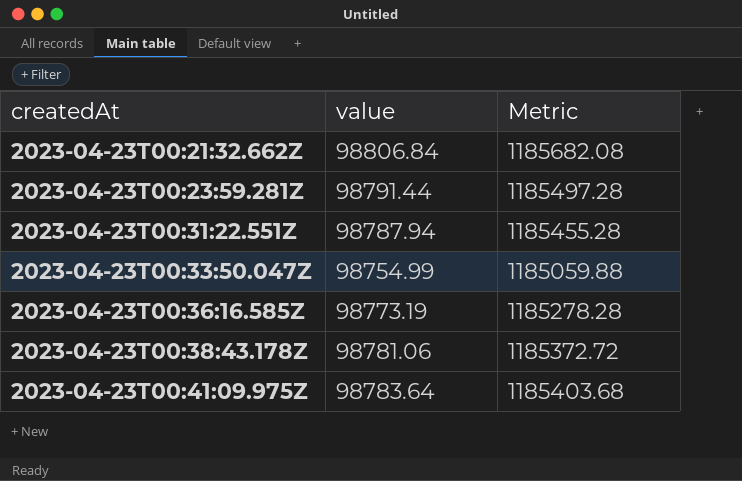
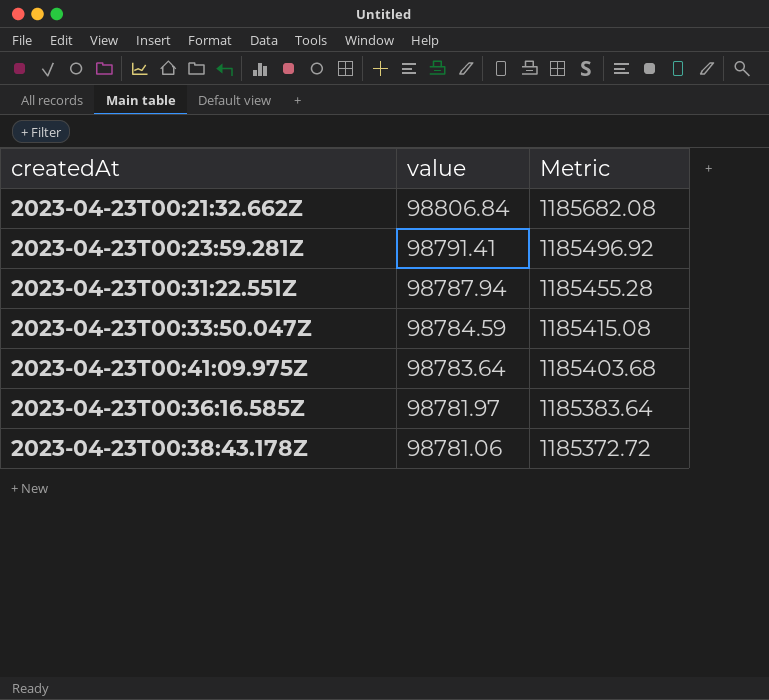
row order: createdAt ascending -> value descending
2023-04-23T00:23:59.281Z | value: 98791.44 -> 98791.41
2023-04-23T00:23:59.281Z | Metric: 1185497.28 -> 1185496.92
2023-04-23T00:33:50.047Z | value: 98754.99 -> 98784.59
2023-04-23T00:33:50.047Z | Metric: 1185059.88 -> 1185415.08
2023-04-23T00:36:16.585Z | value: 98773.19 -> 98781.97
2023-04-23T00:36:16.585Z | Metric: 1185278.28 -> 1185383.64

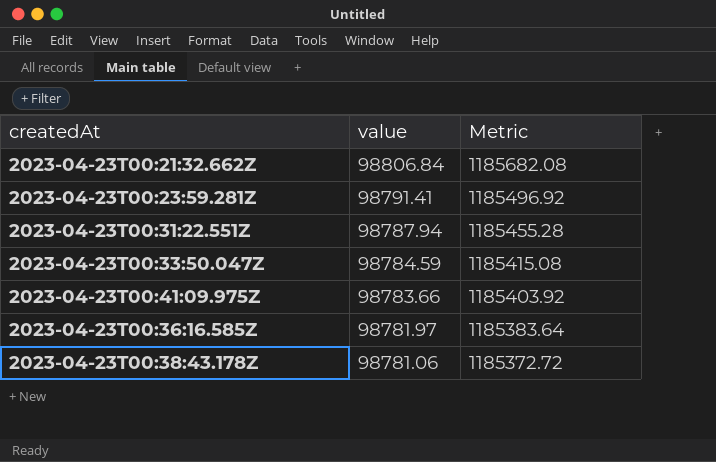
2023-04-23T00:41:09.975Z | value: 98783.64 -> 98783.66
2023-04-23T00:41:09.975Z | Metric: 1185403.68 -> 1185403.92

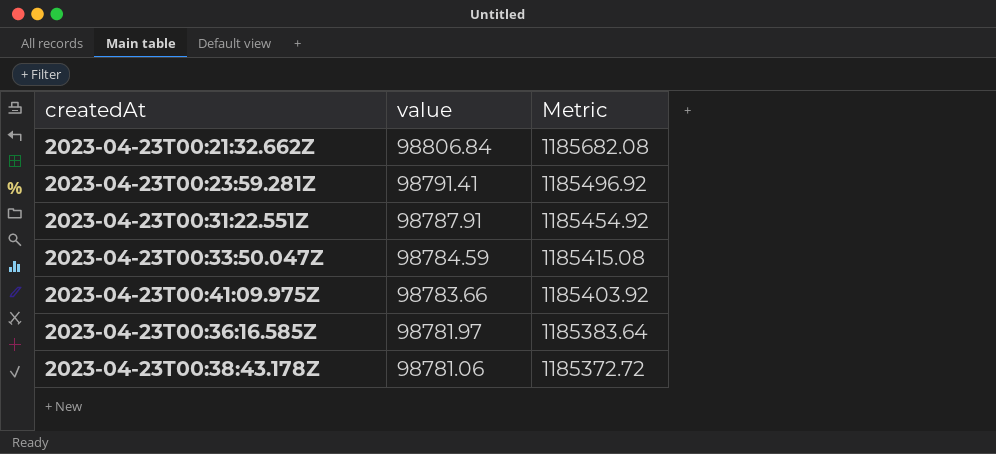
2023-04-23T00:31:22.551Z | value: 98787.94 -> 98787.91
2023-04-23T00:31:22.551Z | Metric: 1185455.28 -> 1185454.92

